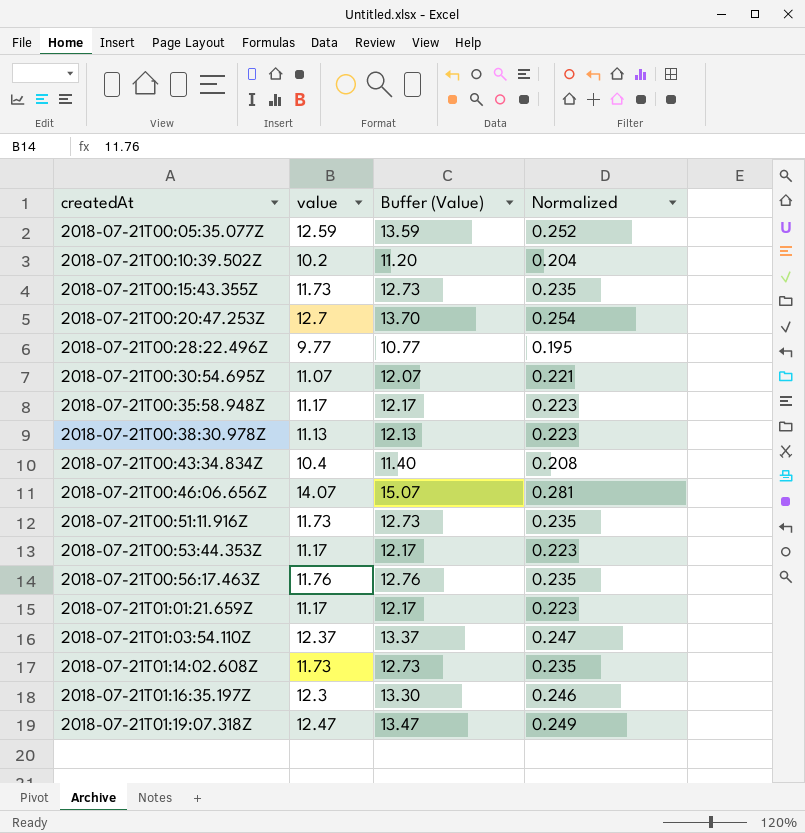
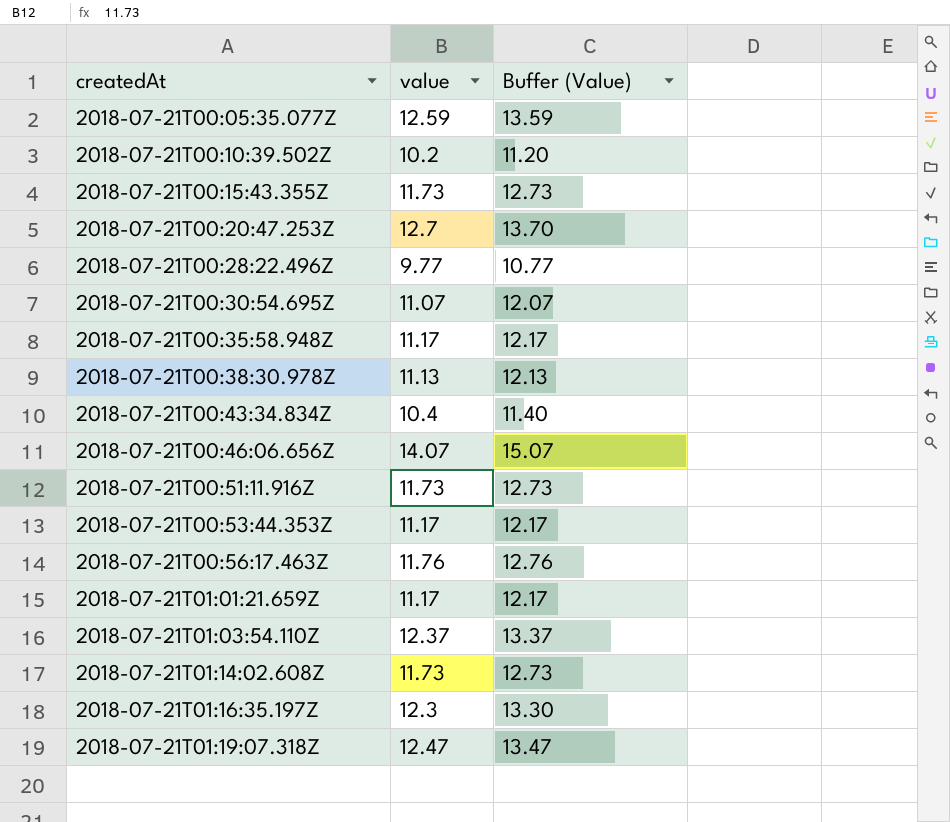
column Normalized | formula: [value] * 0.02 -> none

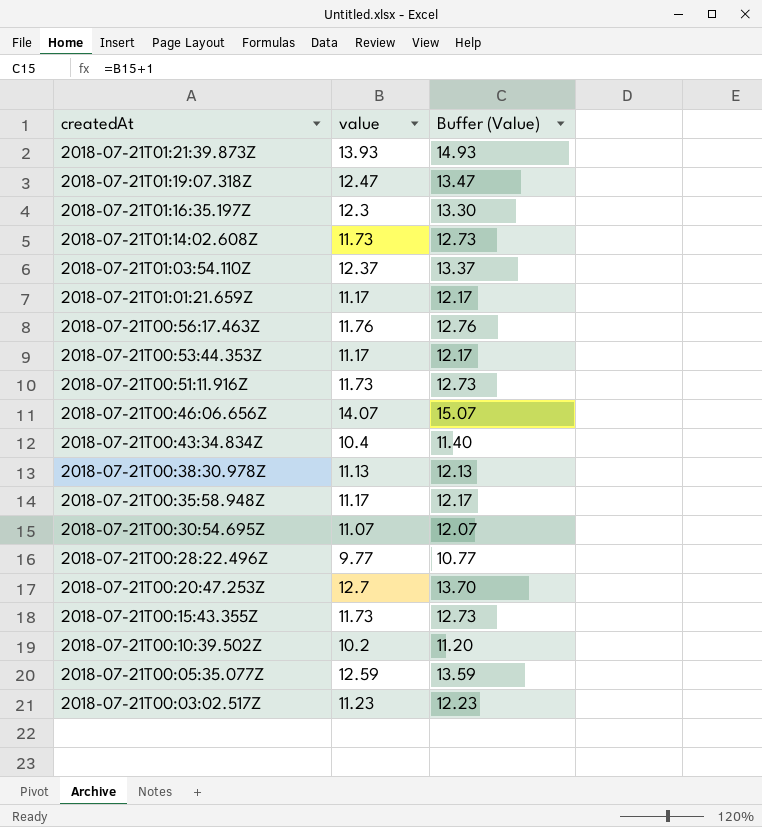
row order: createdAt ascending -> createdAt descending
row 2018-07-21T01:21:39.873Z: none -> 13.93 | 14.93
row 2018-07-21T00:03:02.517Z: none -> 11.23 | 12.23

